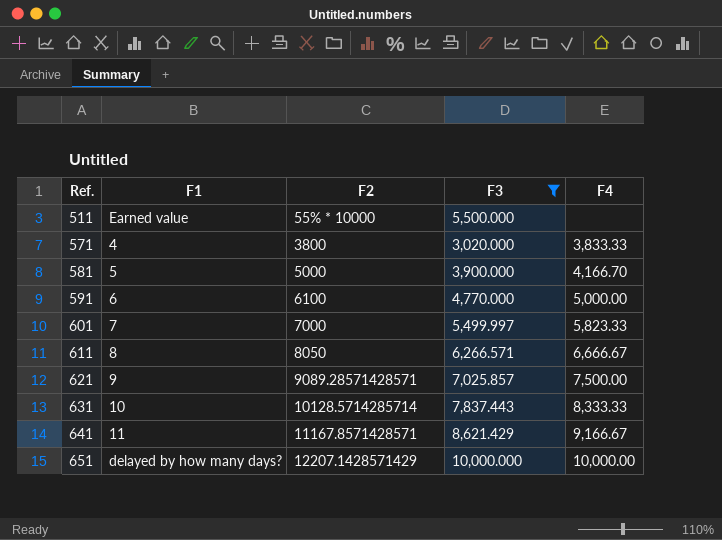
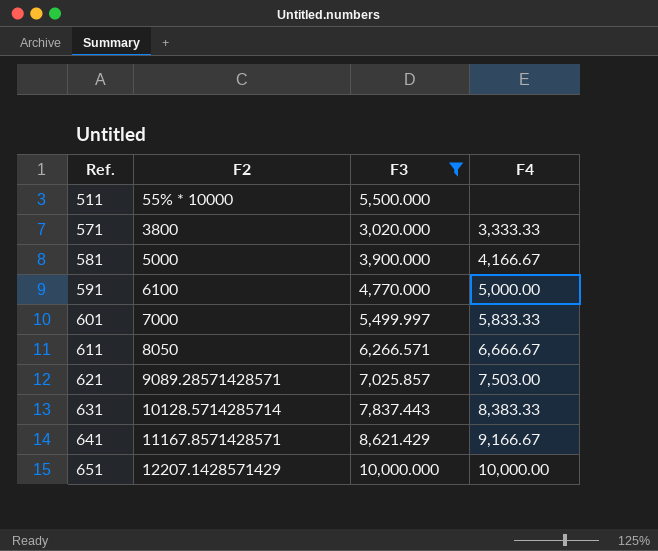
column F1 | position: 2 -> none
571 | F4: 3,833.33 -> 3,333.33
581 | F4: 4,166.70 -> 4,166.67
601 | F4: 5,823.33 -> 5,833.33
621 | F4: 7,500.00 -> 7,503.00
631 | F4: 8,333.33 -> 8,383.33

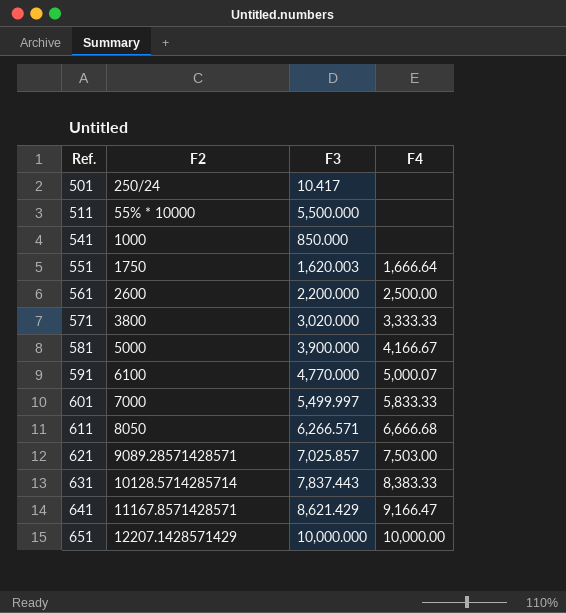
filter: F3 >= 3,020.000 -> none
591 | F4: 5,000.00 -> 5,000.07
611 | F4: 6,666.67 -> 6,666.68
641 | F4: 9,166.67 -> 9,166.47

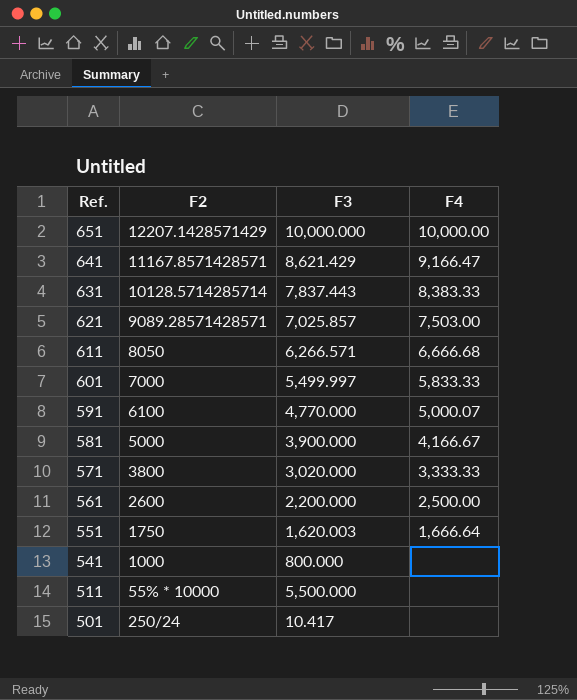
row order: Ref. ascending -> Ref. descending
541 | F3: 850.000 -> 800.000

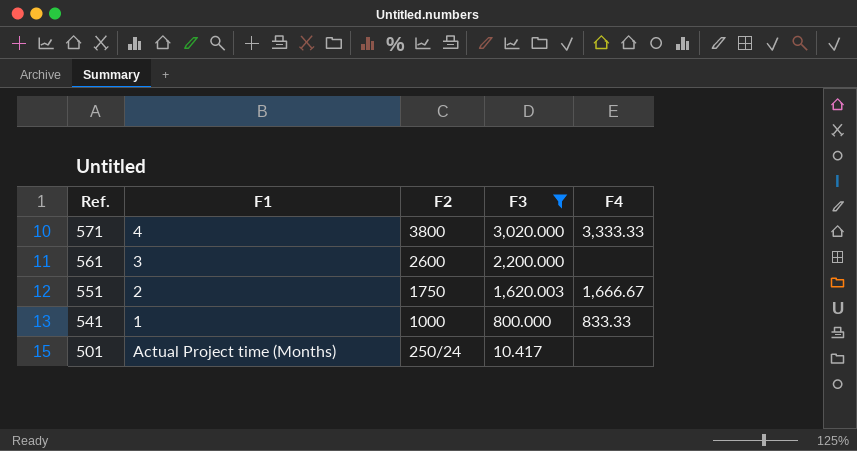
filter: none -> F3 <= 3,020.000
column F1 | position: none -> 2
561 | F4: 2,500.00 -> none
551 | F4: 1,666.64 -> 1,666.67
541 | F4: none -> 833.33

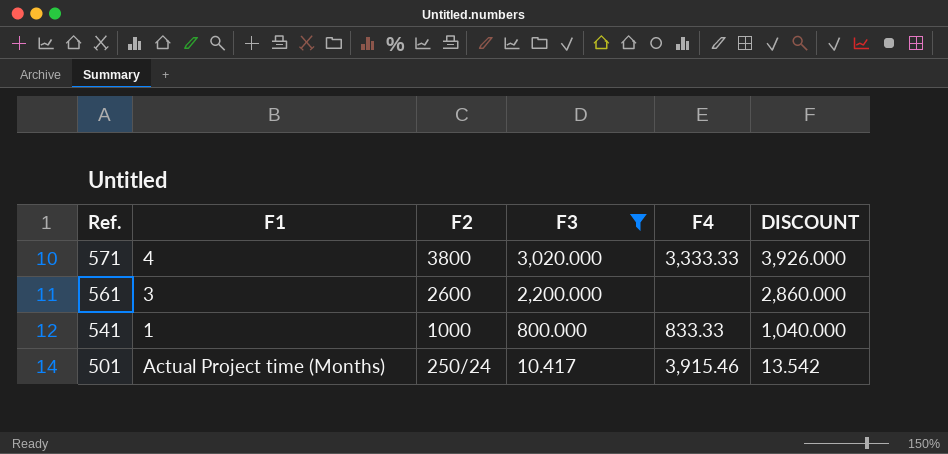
column DISCOUNT | formula: none -> [F3] * 1.3
row 551: 2 | 1750 | 1,620.003 | 1,666.67 -> none
501 | F4: none -> 3,915.46

